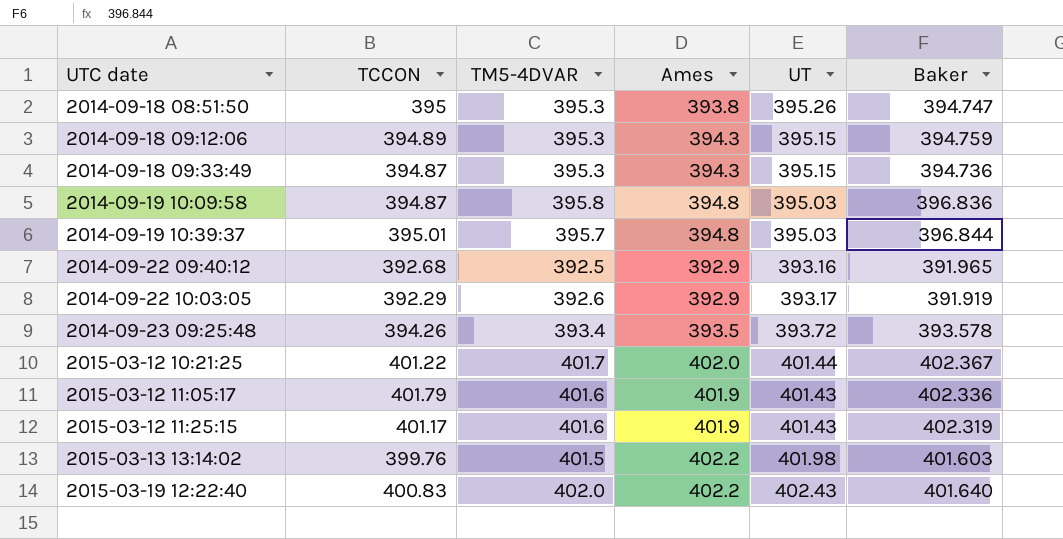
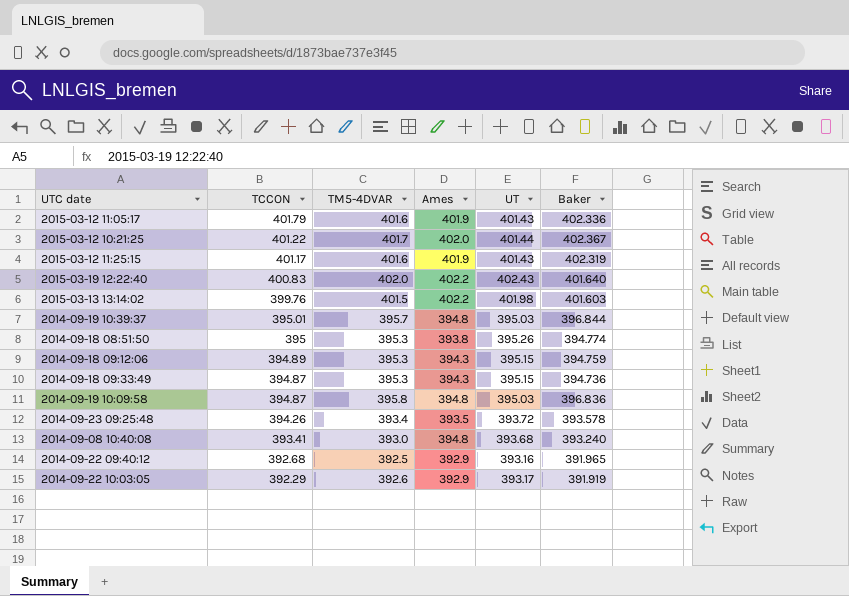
row order: UTC date ascending -> TCCON descending
2014-09-18 08:51:50 | Baker: 394.747 -> 394.774
row 2014-09-08 10:40:08: none -> 393.41 | 393.0 | 394.8 | 393.68 | 393.240

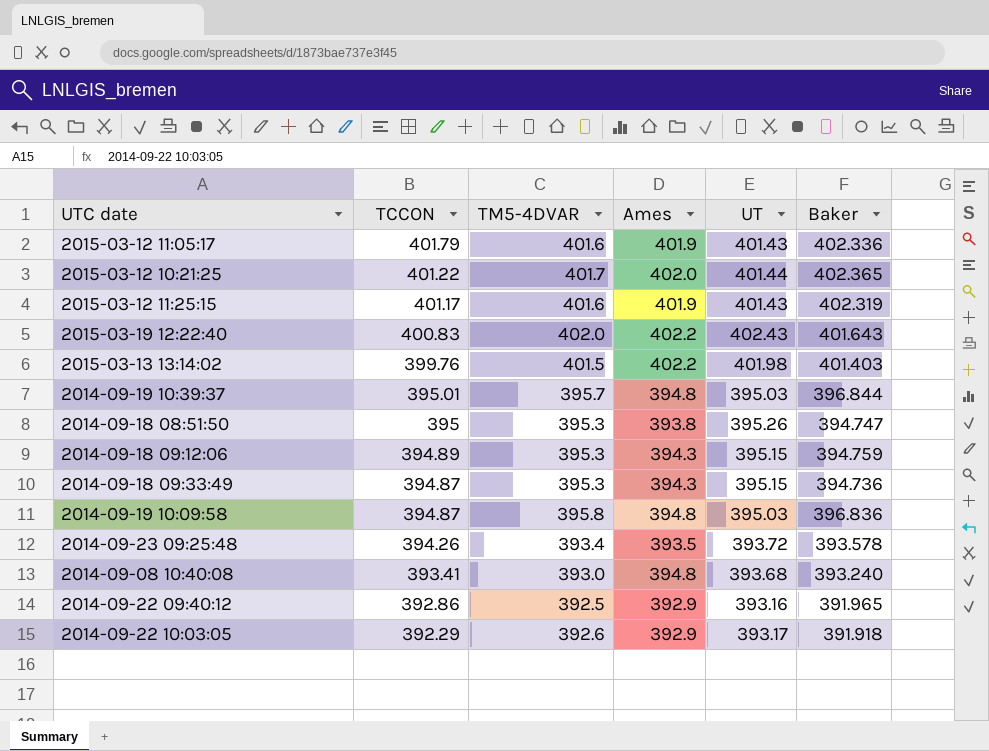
2015-03-12 10:21:25 | Baker: 402.367 -> 402.365
2015-03-19 12:22:40 | Baker: 401.640 -> 401.643
2015-03-13 13:14:02 | Baker: 401.603 -> 401.403
2014-09-18 08:51:50 | Baker: 394.774 -> 394.747
2014-09-22 09:40:12 | TCCON: 392.68 -> 392.86
2014-09-22 10:03:05 | Baker: 391.919 -> 391.918

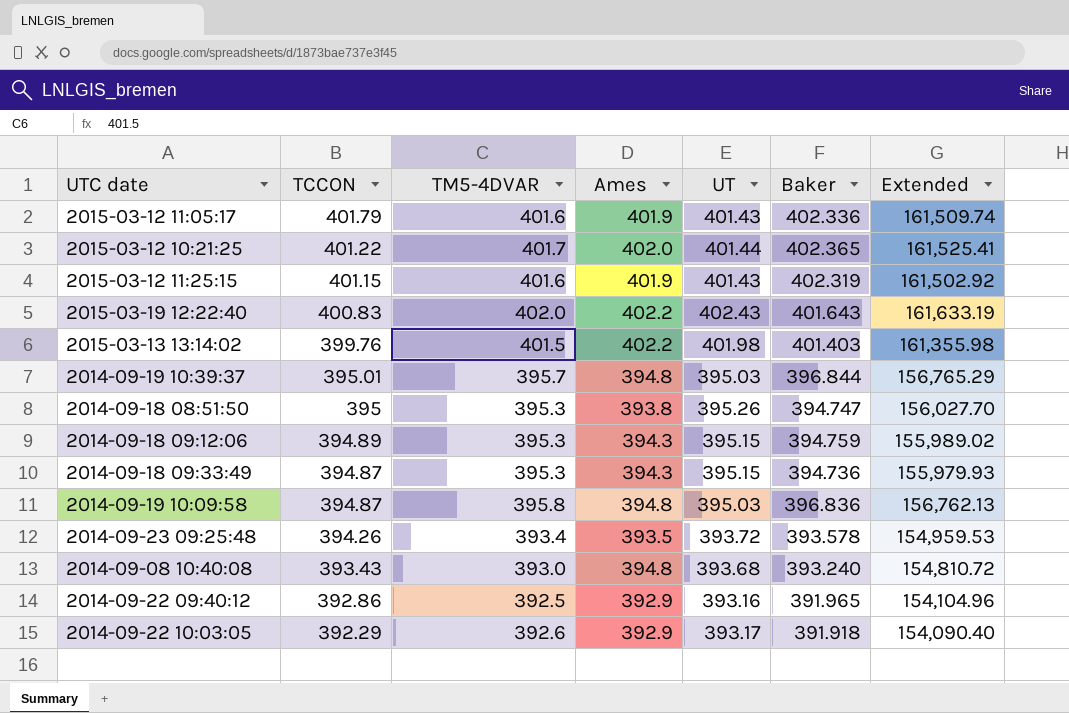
column Extended | formula: none -> [UT] * [Baker]
2015-03-12 11:25:15 | TCCON: 401.17 -> 401.15
2014-09-08 10:40:08 | TCCON: 393.41 -> 393.43

